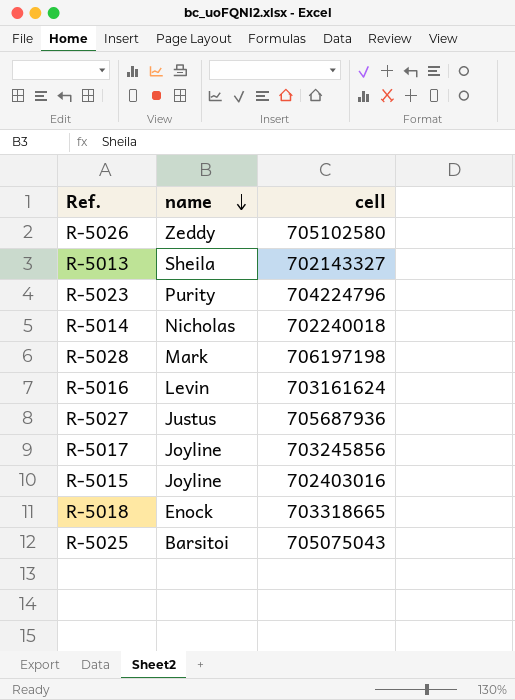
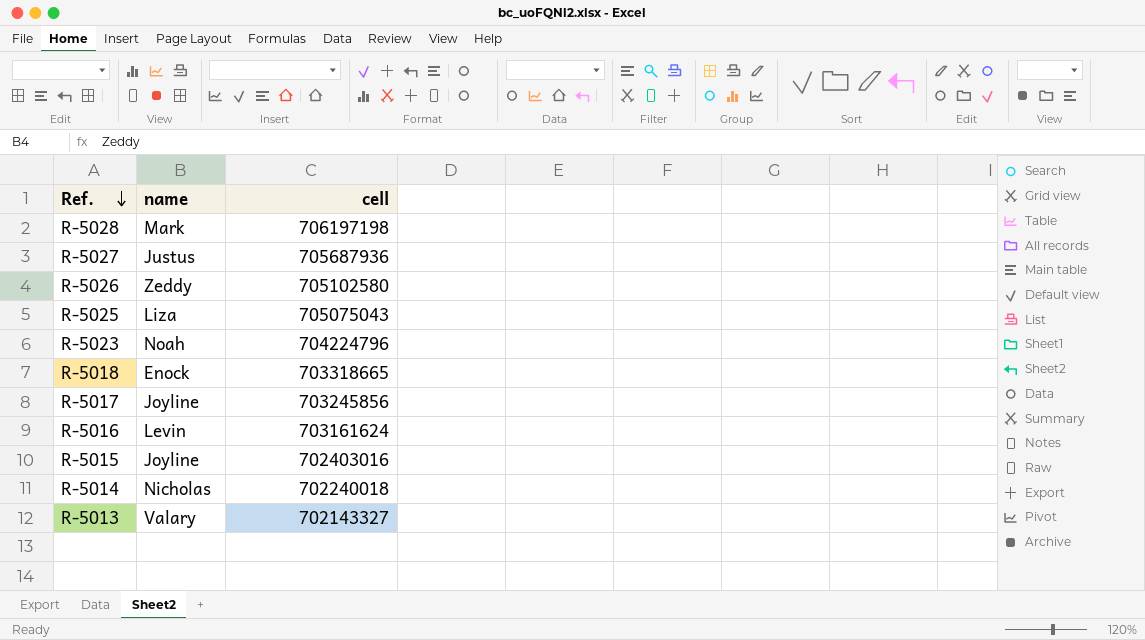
row order: name descending -> Ref. descending
R-5025 | name: Barsitoi -> Liza
R-5023 | name: Purity -> Noah
R-5013 | name: Sheila -> Valary

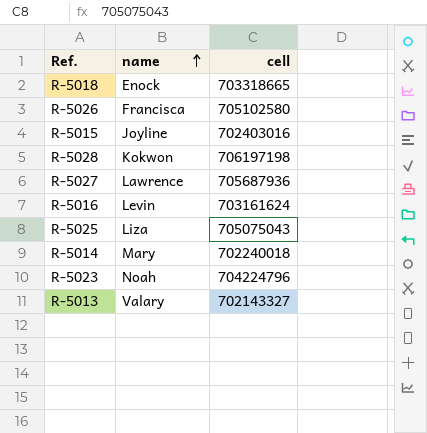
row order: Ref. descending -> name ascending
row R-5017: Joyline | 703245856 -> none
R-5026 | name: Zeddy -> Francisca
R-5028 | name: Mark -> Kokwon
R-5027 | name: Justus -> Lawrence
R-5014 | name: Nicholas -> Mary

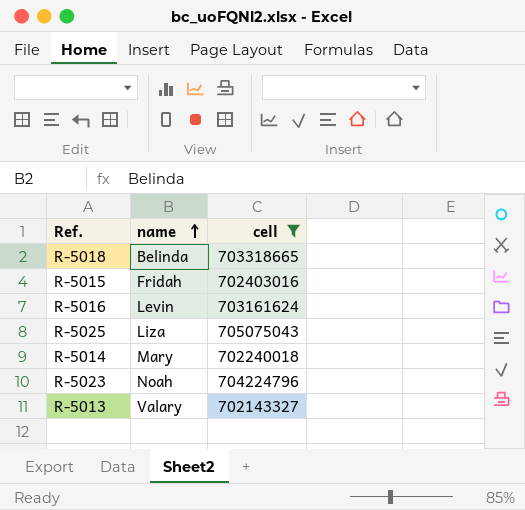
filter: none -> cell <= 705075043
R-5018 | name: Enock -> Belinda
R-5015 | name: Joyline -> Fridah

